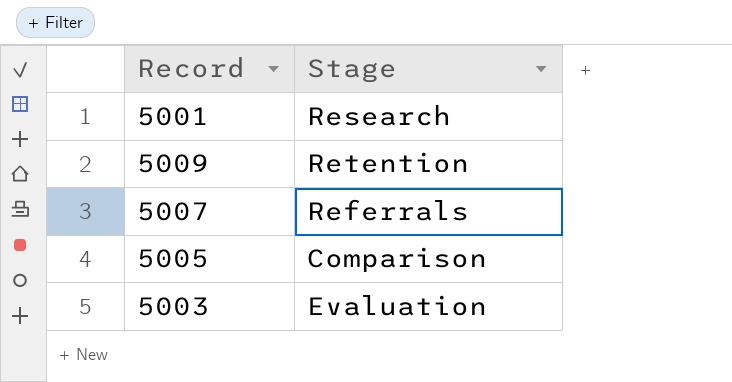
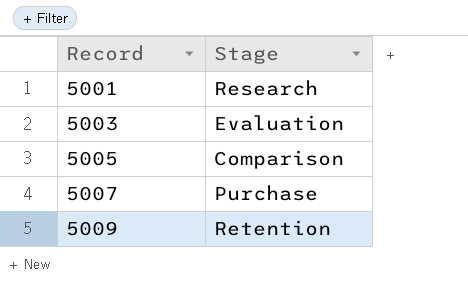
row order: none -> Record ascending
5007 | Stage: Referrals -> Purchase

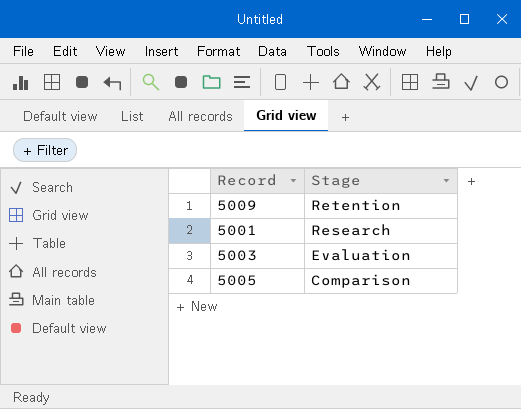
row order: Record ascending -> Stage descending
row 5007: Purchase -> none

